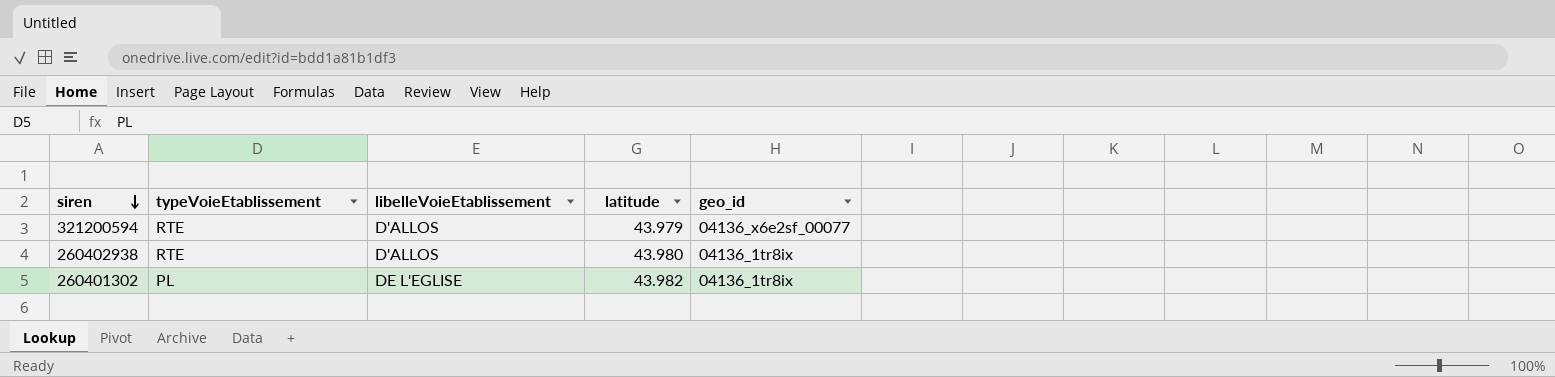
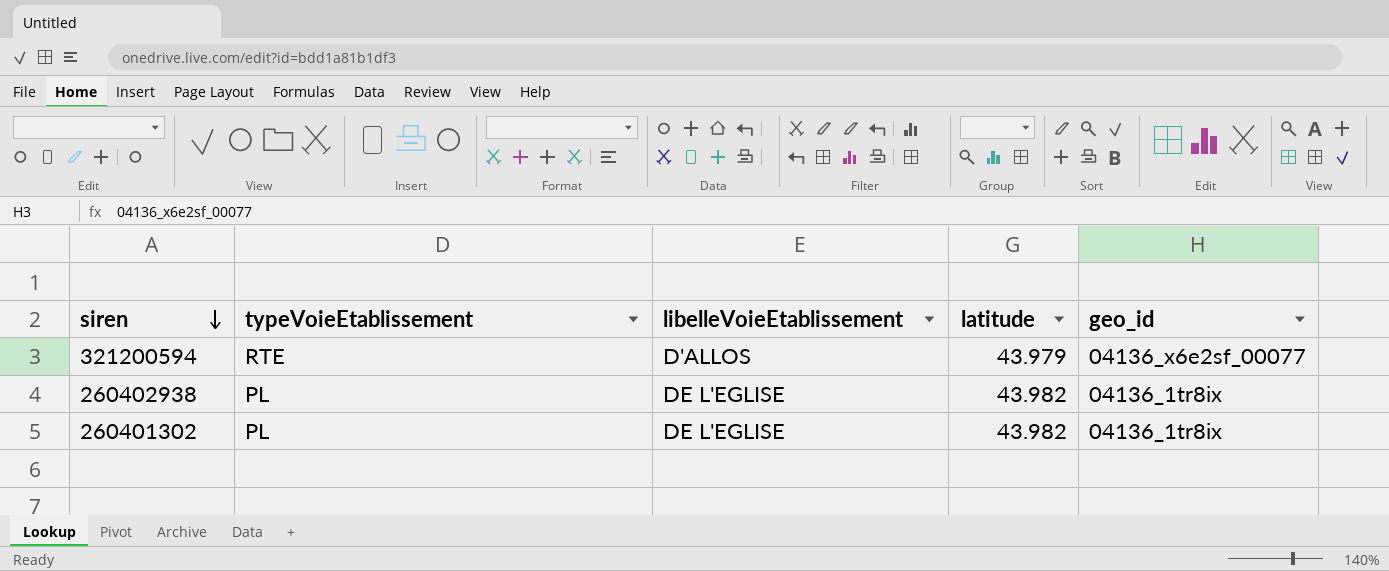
260402938 | typeVoieEtablissement: RTE -> PL
260402938 | libelleVoieEtablissement: D'ALLOS -> DE L'EGLISE
260402938 | latitude: 43.980 -> 43.982

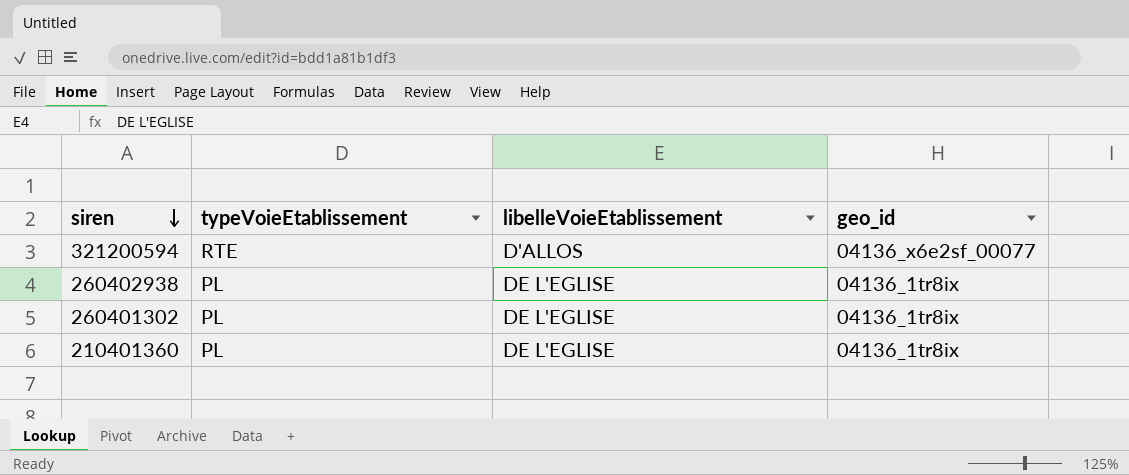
column latitude | position: 4 -> none
row 210401360: none -> PL | DE L'EGLISE | 04136_1tr8ix

